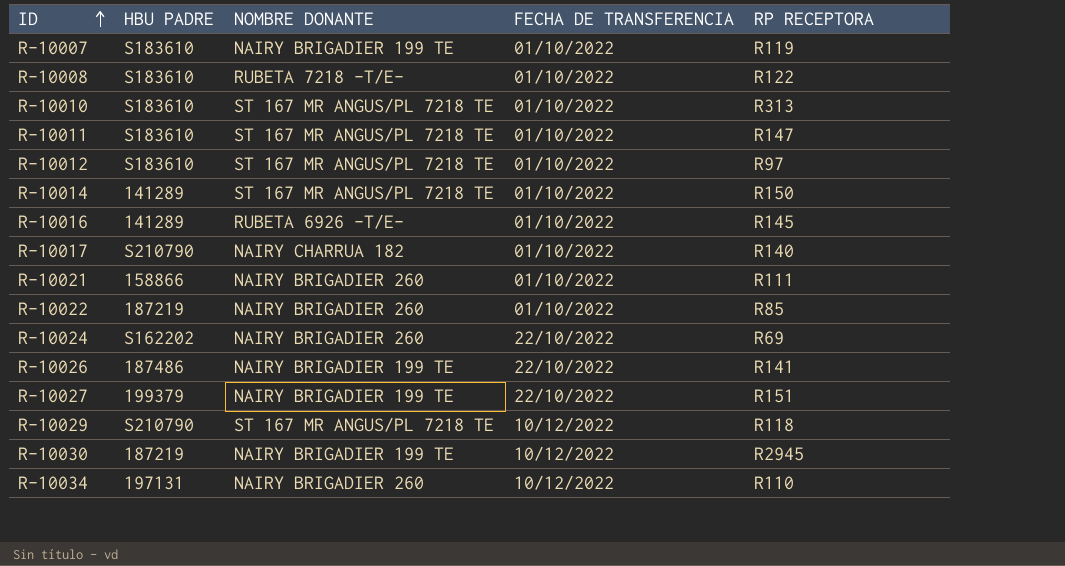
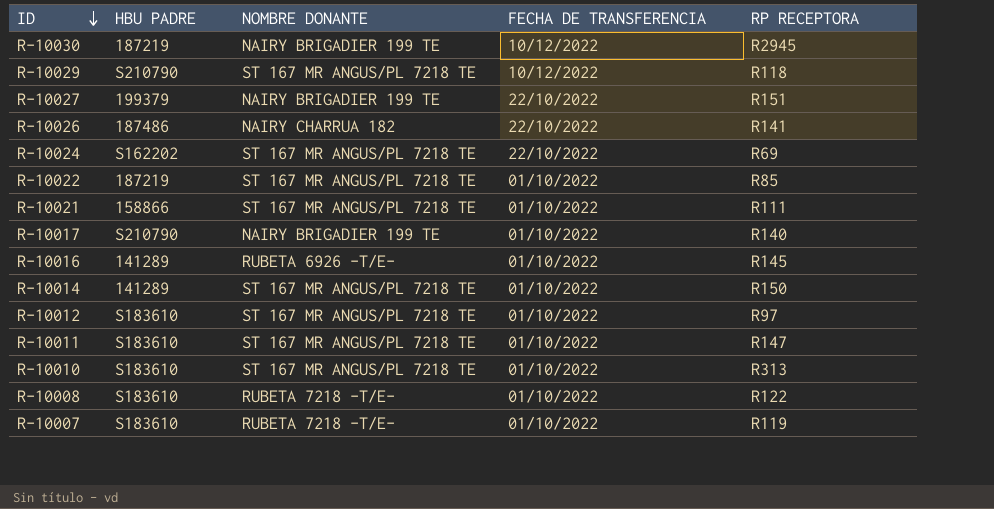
row order: ID ascending -> ID descending
row R-10034: 197131 | NAIRY BRIGADIER 260 | 10/12/2022 | R110 -> none
R-10026 | NOMBRE DONANTE: NAIRY BRIGADIER 199 TE -> NAIRY CHARRUA 182
R-10024 | NOMBRE DONANTE: NAIRY BRIGADIER 260 -> ST 167 MR ANGUS/PL 7218 TE
R-10022 | NOMBRE DONANTE: NAIRY BRIGADIER 260 -> ST 167 MR ANGUS/PL 7218 TE
R-10021 | NOMBRE DONANTE: NAIRY BRIGADIER 260 -> ST 167 MR ANGUS/PL 7218 TE
R-10017 | NOMBRE DONANTE: NAIRY CHARRUA 182 -> NAIRY BRIGADIER 199 TE
R-10007 | NOMBRE DONANTE: NAIRY BRIGADIER 199 TE -> RUBETA 7218 -T/E-

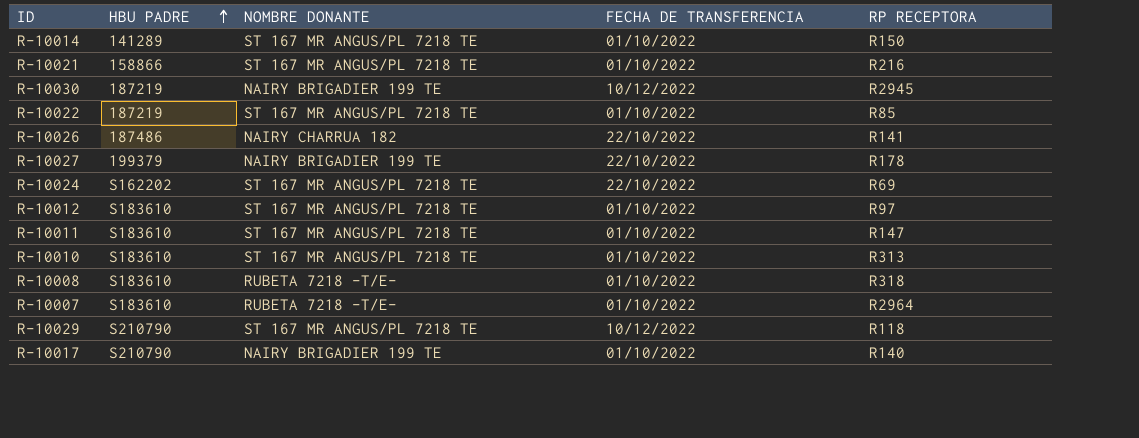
row order: ID descending -> HBU PADRE ascending
row R-10016: 141289 | RUBETA 6926 -T/E- | 01/10/2022 | R145 -> none
R-10021 | RP RECEPTORA: R111 -> R216
R-10027 | RP RECEPTORA: R151 -> R178
R-10008 | RP RECEPTORA: R122 -> R318
R-10007 | RP RECEPTORA: R119 -> R2964

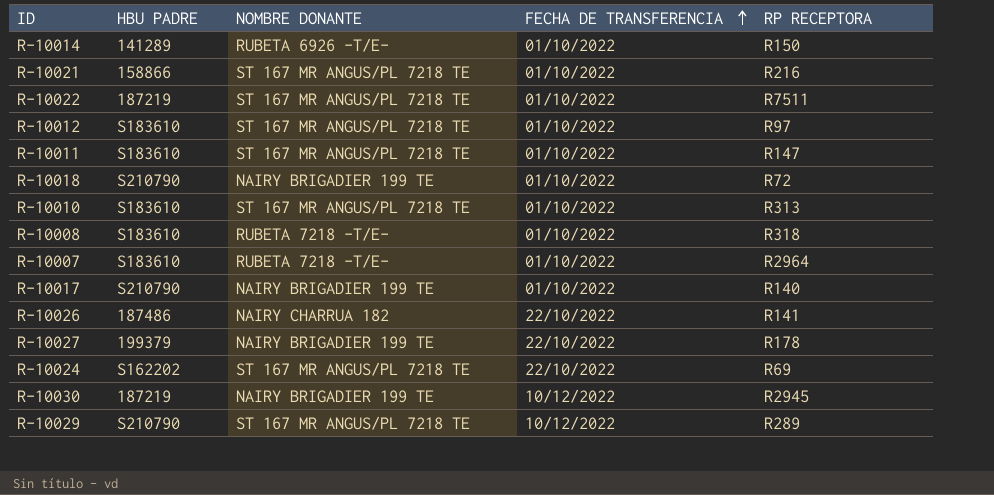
row order: HBU PADRE ascending -> FECHA DE TRANSFERENCIA ascending
R-10014 | NOMBRE DONANTE: ST 167 MR ANGUS/PL 7218 TE -> RUBETA 6926 -T/E-
R-10022 | RP RECEPTORA: R85 -> R7511
row R-10018: none -> S210790 | NAIRY BRIGADIER 199 TE | 01/10/2022 | R72
R-10029 | RP RECEPTORA: R118 -> R289

